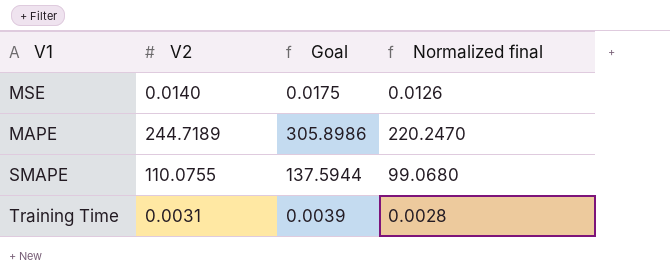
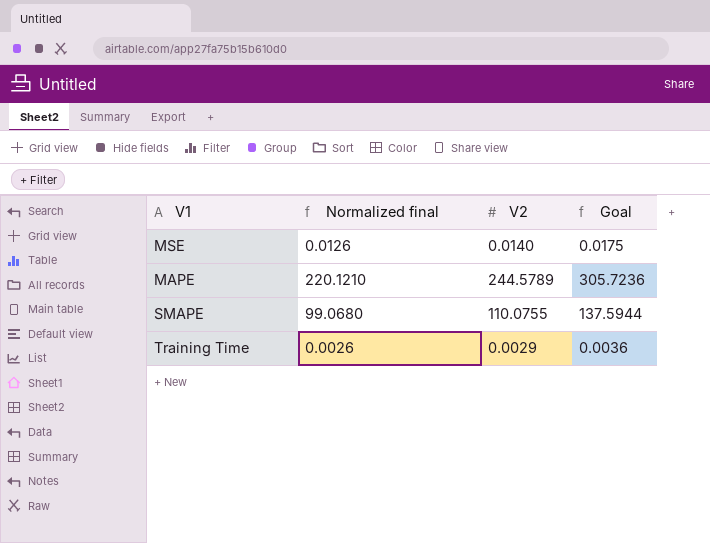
column Normalized final | position: 4 -> 2
MAPE | Normalized final: 220.2470 -> 220.1210
MAPE | V2: 244.7189 -> 244.5789
MAPE | Goal: 305.8986 -> 305.7236
Training Time | Normalized final: 0.0028 -> 0.0026
Training Time | V2: 0.0031 -> 0.0029
Training Time | Goal: 0.0039 -> 0.0036

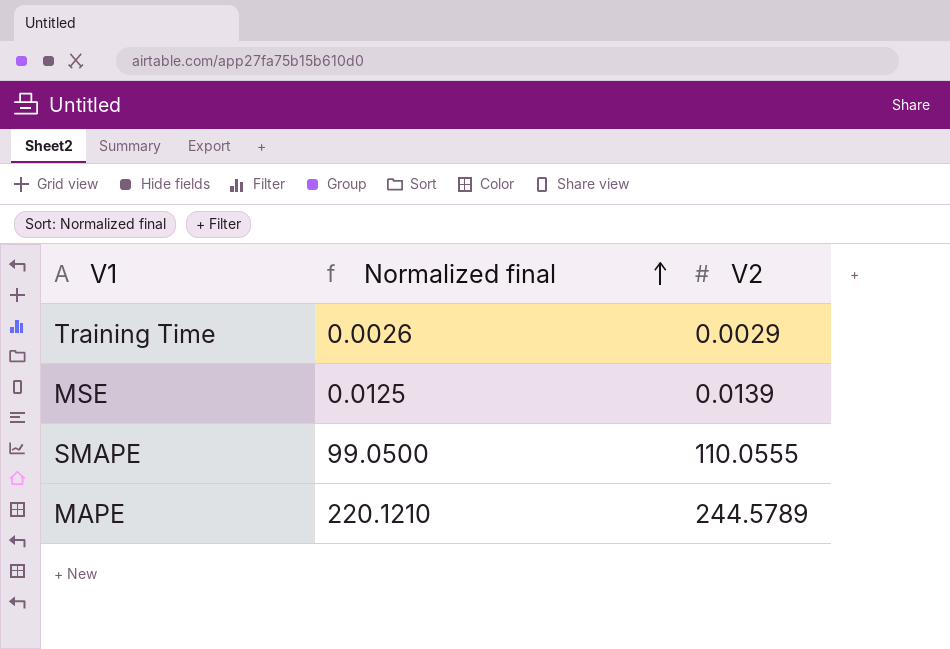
row order: none -> Normalized final ascending
column Goal | formula: [V2] * 1.25 -> none
MSE | Normalized final: 0.0126 -> 0.0125
MSE | V2: 0.0140 -> 0.0139
SMAPE | Normalized final: 99.0680 -> 99.0500
SMAPE | V2: 110.0755 -> 110.0555

